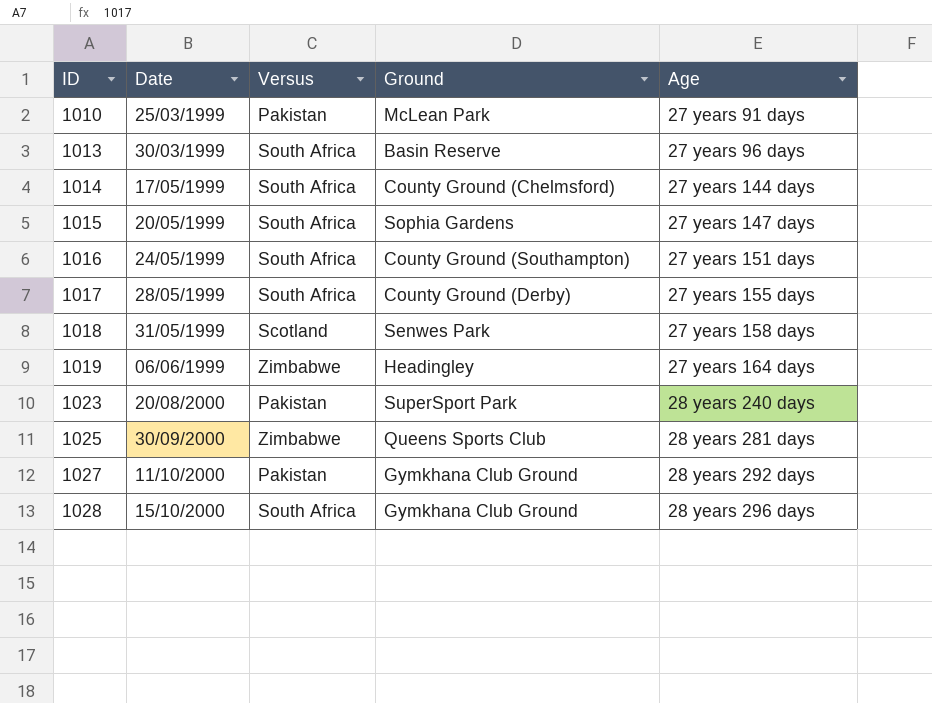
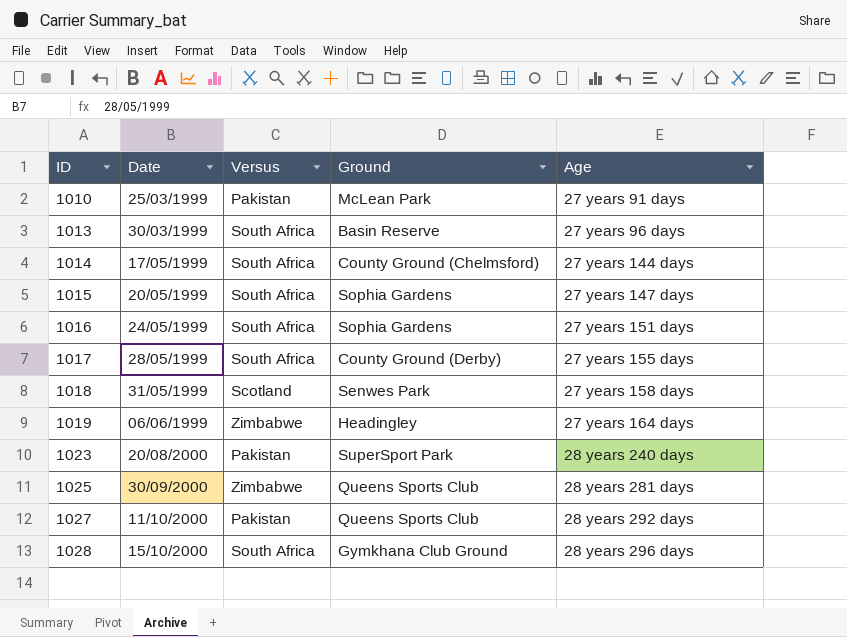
1016 | Ground: County Ground (Southampton) -> Sophia Gardens
1027 | Ground: Gymkhana Club Ground -> Queens Sports Club

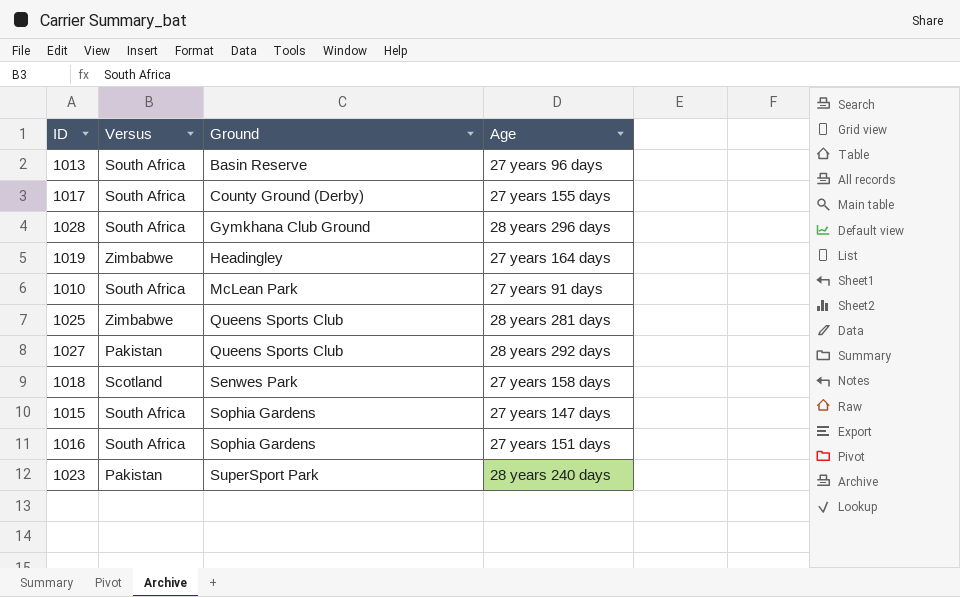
row order: ID ascending -> Ground ascending
column Date | position: 2 -> none
row 1014: 17/05/1999 | South Africa | County Ground (Chelmsford) | 27 years 144 days -> none
1010 | Versus: Pakistan -> South Africa

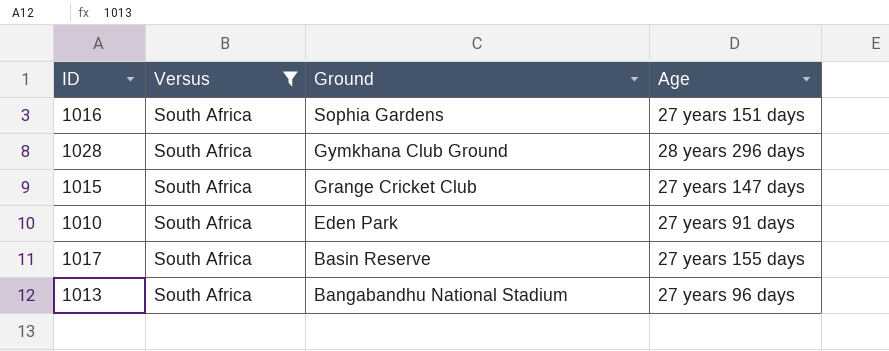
filter: none -> Versus = South Africa
row order: Ground ascending -> Ground descending
1015 | Ground: Sophia Gardens -> Grange Cricket Club
1010 | Ground: McLean Park -> Eden Park
1017 | Ground: County Ground (Derby) -> Basin Reserve
1013 | Ground: Basin Reserve -> Bangabandhu National Stadium

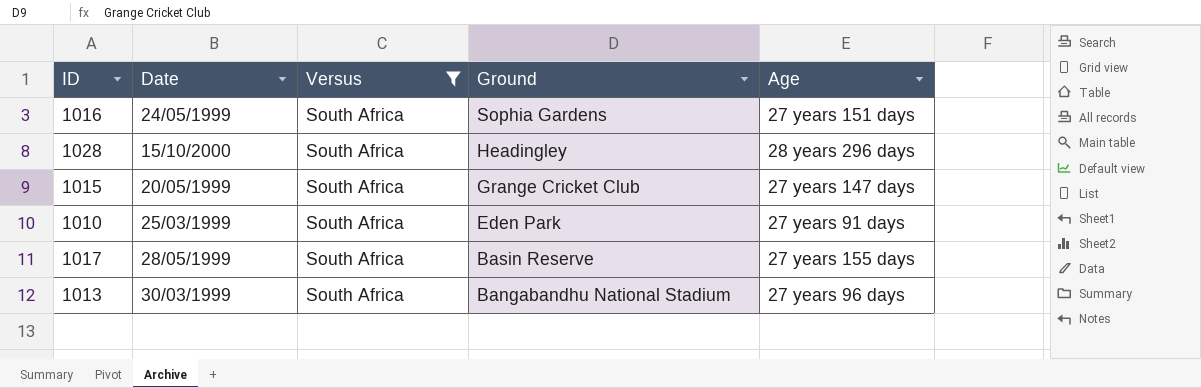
column Date | position: none -> 2
1028 | Ground: Gymkhana Club Ground -> Headingley

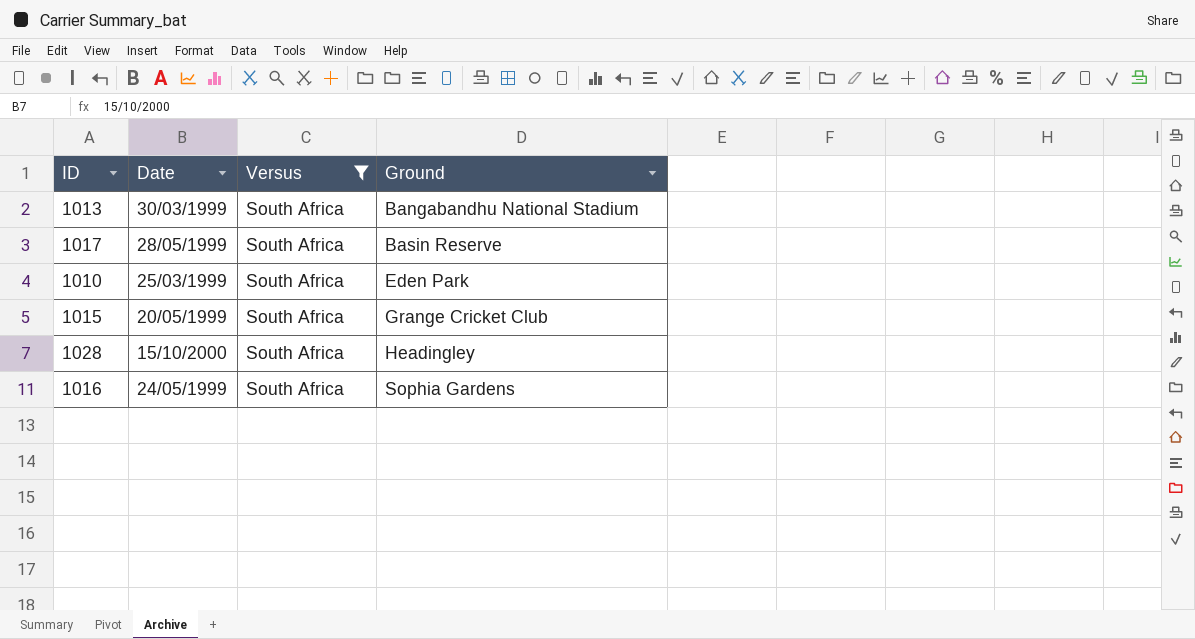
row order: Ground descending -> Ground ascending
column Age | position: 5 -> none

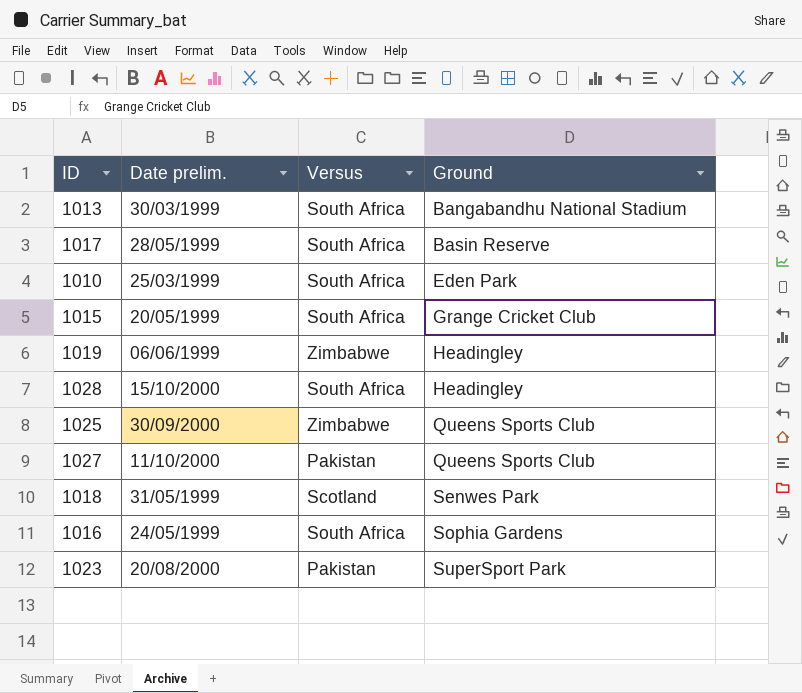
filter: Versus = South Africa -> none
column name: Date -> Date prelim.

